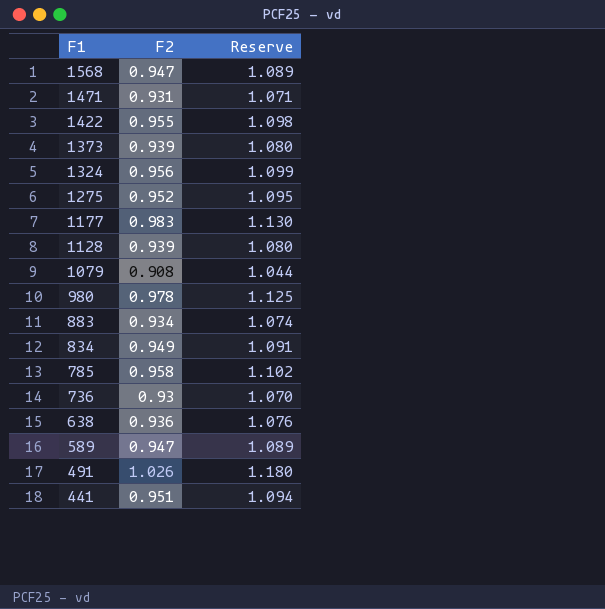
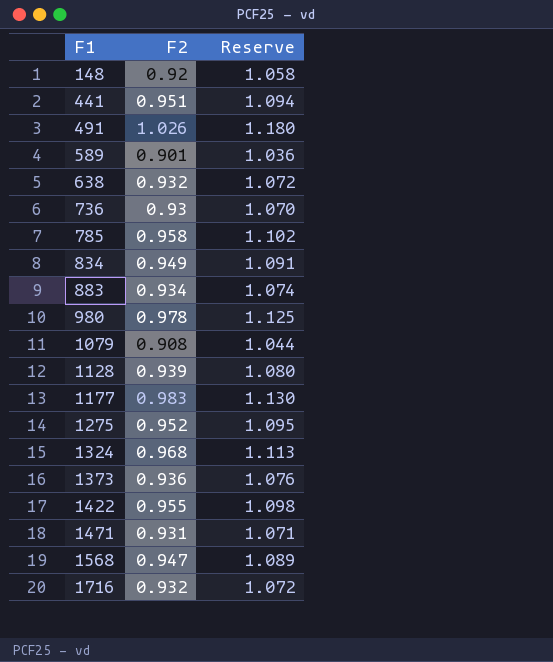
row order: F1 descending -> F1 ascending
row 148: none -> 0.92 | 1.058
589 | F2: 0.947 -> 0.901
589 | Reserve: 1.089 -> 1.036
638 | F2: 0.936 -> 0.932
638 | Reserve: 1.076 -> 1.072
1324 | F2: 0.956 -> 0.968
1324 | Reserve: 1.099 -> 1.113
1373 | F2: 0.939 -> 0.936
1373 | Reserve: 1.080 -> 1.076
row 1716: none -> 0.932 | 1.072

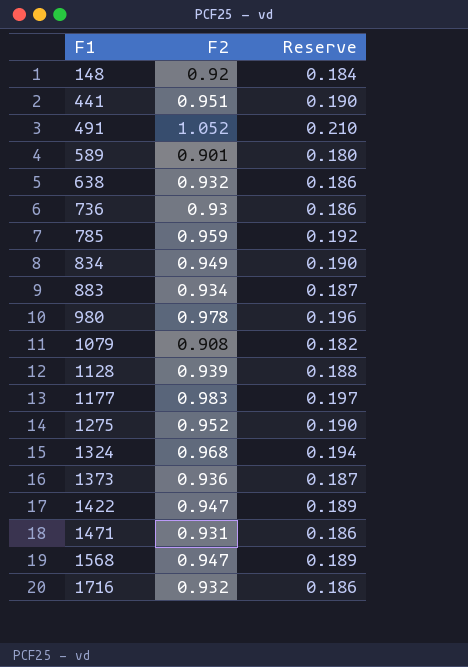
column Reserve | formula: [F2] * 1.15 -> [F2] * 0.2
491 | F2: 1.026 -> 1.052
785 | F2: 0.958 -> 0.959
1422 | F2: 0.955 -> 0.947

